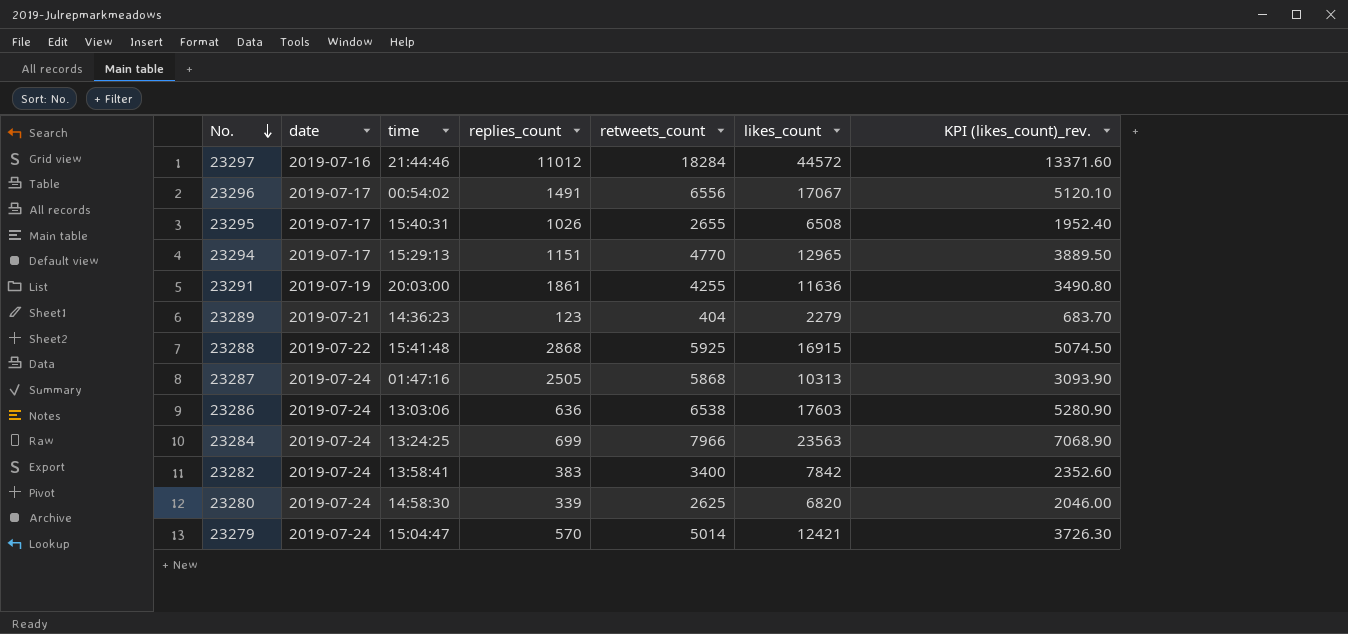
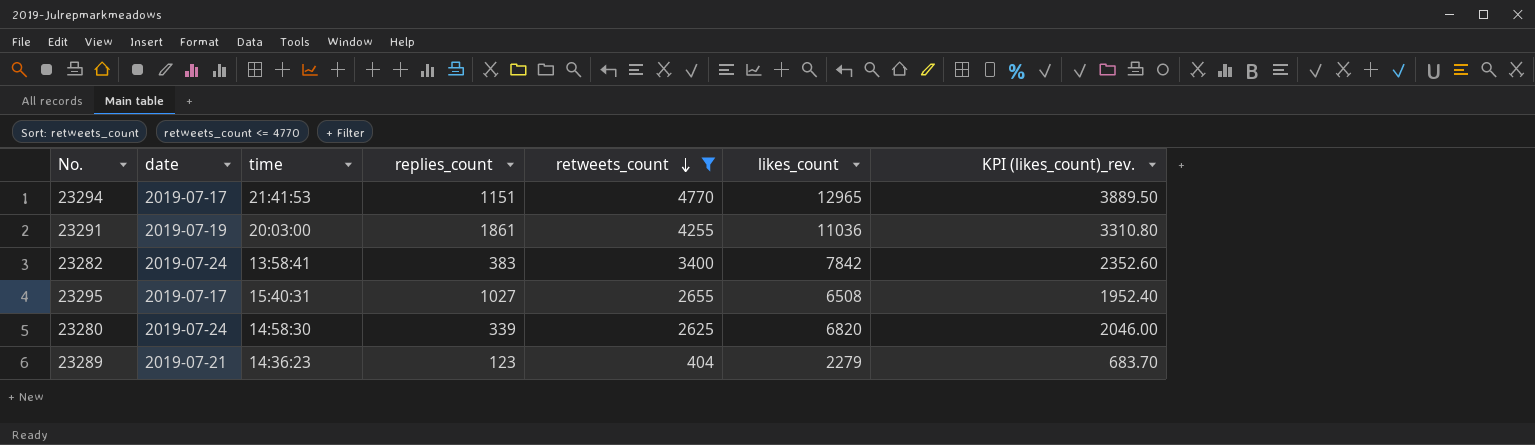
filter: none -> retweets_count <= 4770
row order: No. descending -> retweets_count descending
23294 | time: 15:29:13 -> 21:41:53
23291 | likes_count: 11636 -> 11036
23291 | KPI (likes_count)_rev.: 3490.80 -> 3310.80
23295 | replies_count: 1026 -> 1027

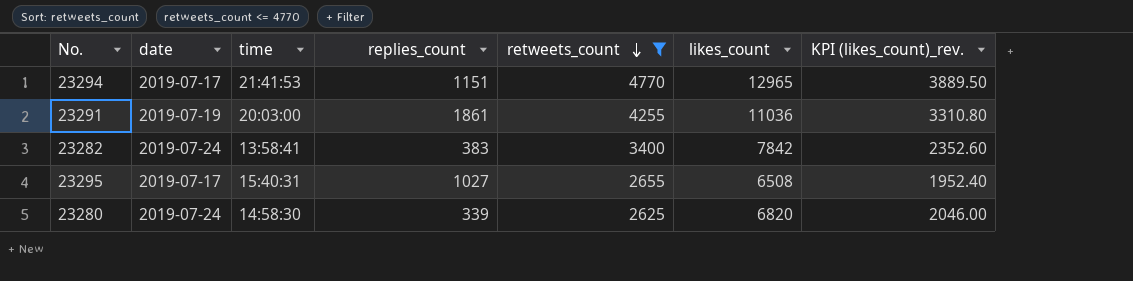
row 23289: 2019-07-21 | 14:36:23 | 123 | 404 | 2279 | 683.70 -> none

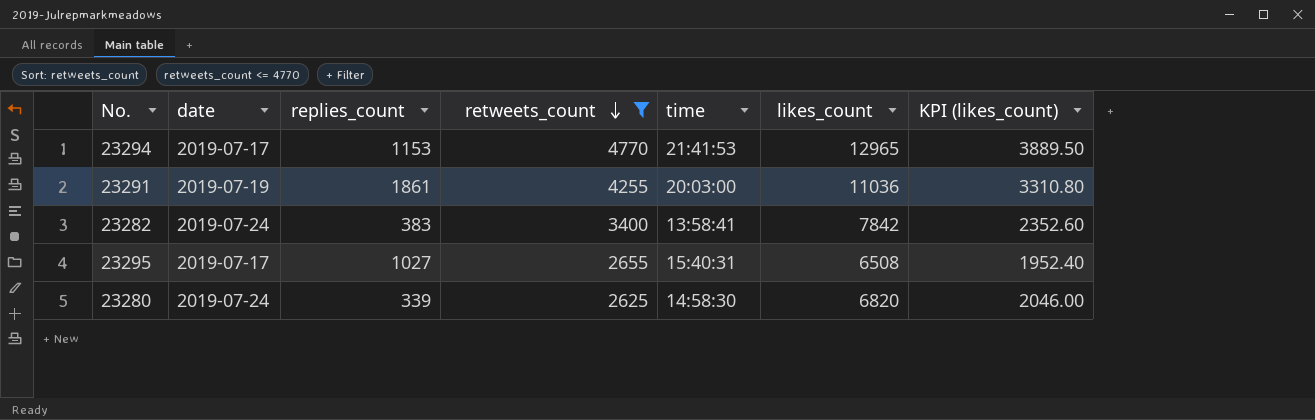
column time | position: 3 -> 5
column name: KPI (likes_count)_rev. -> KPI (likes_count)
23294 | replies_count: 1151 -> 1153

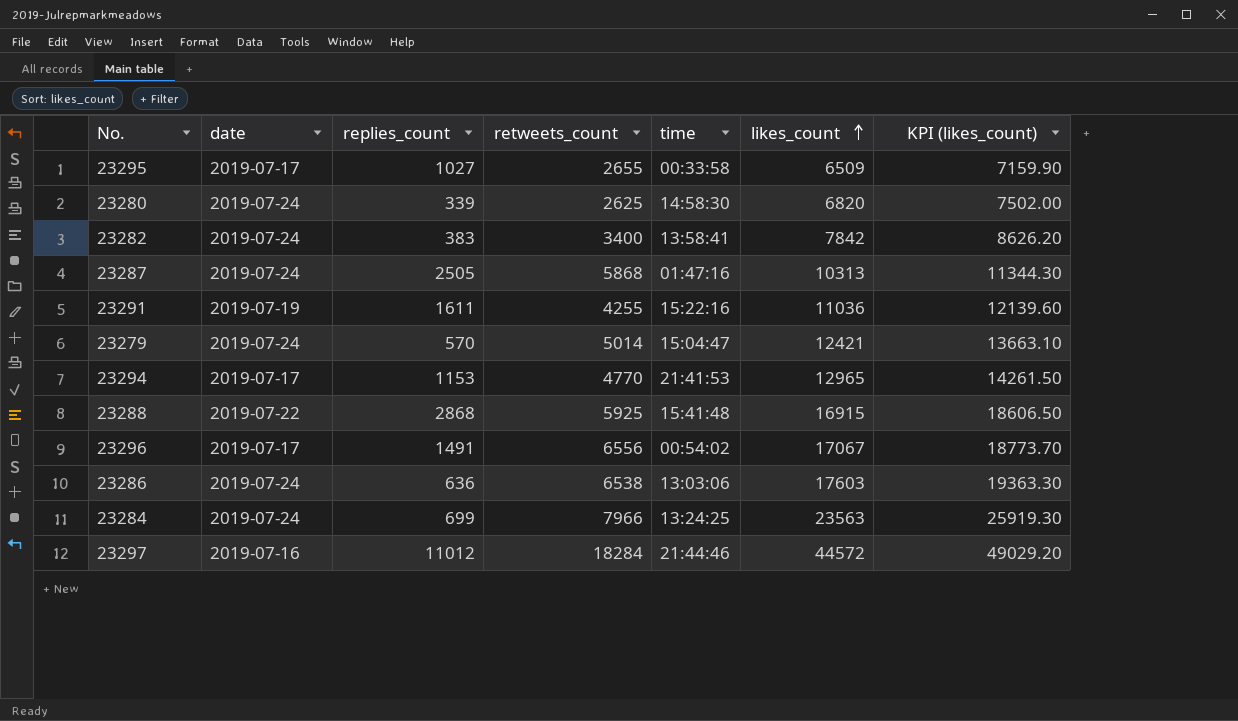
filter: retweets_count <= 4770 -> none
row order: retweets_count descending -> likes_count ascending
column KPI (likes_count) | formula: [likes_count] * 0.3 -> [likes_count] * 1.1
23295 | time: 15:40:31 -> 00:33:58
23295 | likes_count: 6508 -> 6509
23291 | replies_count: 1861 -> 1611
23291 | time: 20:03:00 -> 15:22:16

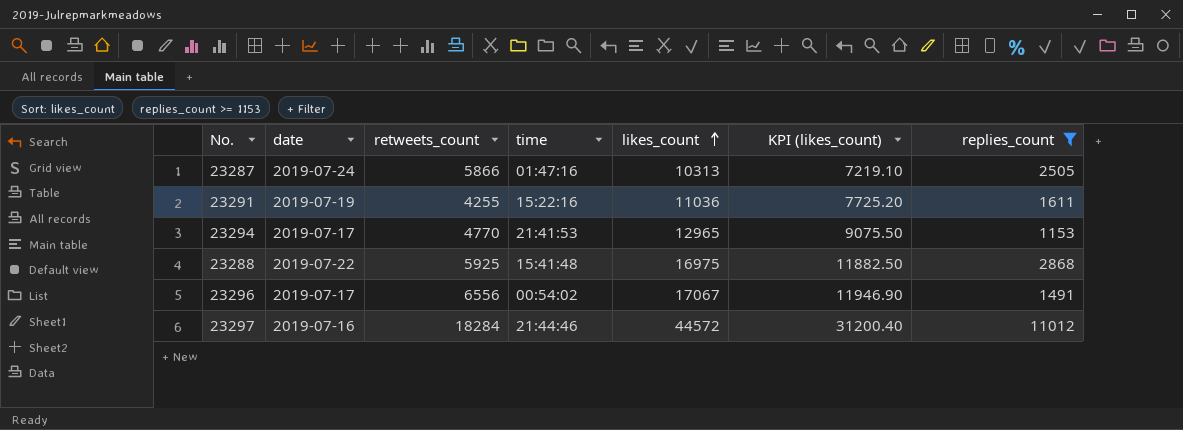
filter: none -> replies_count >= 1153
column KPI (likes_count) | formula: [likes_count] * 1.1 -> [likes_count] * 0.7
column replies_count | position: 3 -> 7
23287 | retweets_count: 5868 -> 5866
23288 | likes_count: 16915 -> 16975

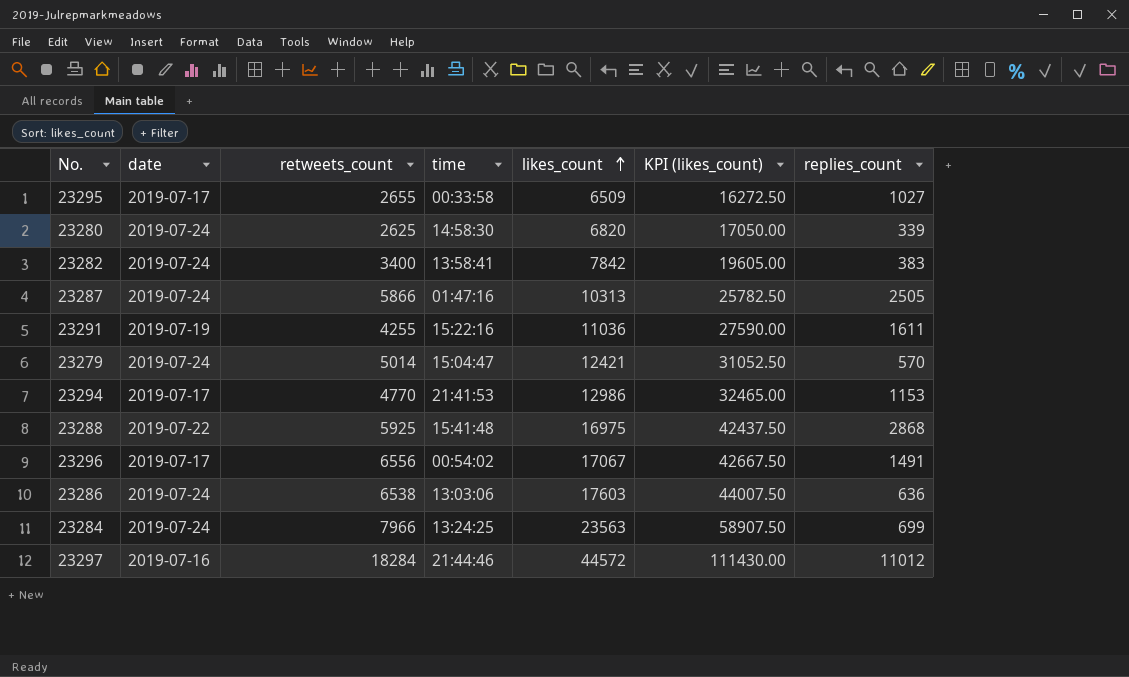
filter: replies_count >= 1153 -> none
column KPI (likes_count) | formula: [likes_count] * 0.7 -> [likes_count] * 2.5
23294 | likes_count: 12965 -> 12986

